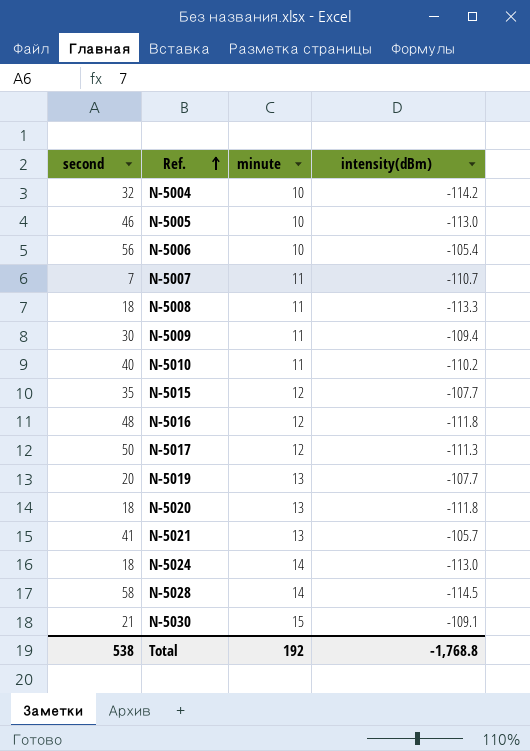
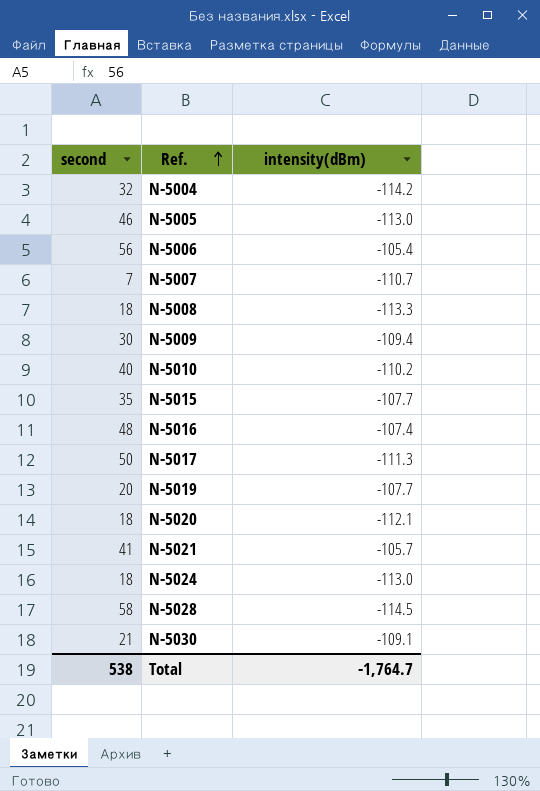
column minute | position: 3 -> none
N-5016 | intensity(dBm): -111.8 -> -107.4
N-5020 | intensity(dBm): -111.8 -> -112.1
Total | intensity(dBm): -1,768.8 -> -1,764.7

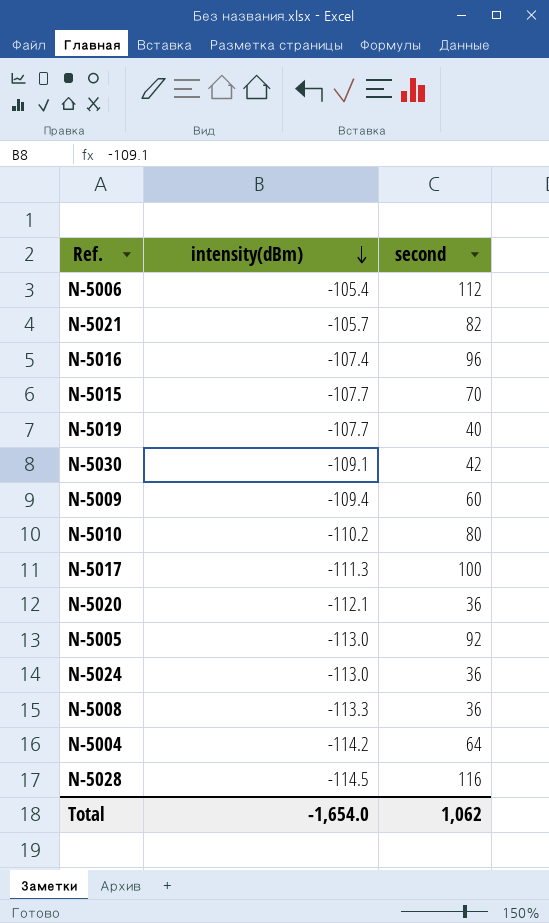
row order: Ref. ascending -> intensity(dBm) descending
column second | position: 1 -> 3
row N-5007: 7 | -110.7 -> none
N-5006 | second: 56 -> 112
N-5021 | second: 41 -> 82
N-5016 | second: 48 -> 96
N-5015 | second: 35 -> 70
N-5019 | second: 20 -> 40
N-5030 | second: 21 -> 42
N-5009 | second: 30 -> 60
N-5010 | second: 40 -> 80
N-5017 | second: 50 -> 100
N-5020 | second: 18 -> 36
N-5005 | second: 46 -> 92
N-5024 | second: 18 -> 36
N-5008 | second: 18 -> 36
N-5004 | second: 32 -> 64
N-5028 | second: 58 -> 116
Total | intensity(dBm): -1,764.7 -> -1,654.0
Total | second: 538 -> 1,062

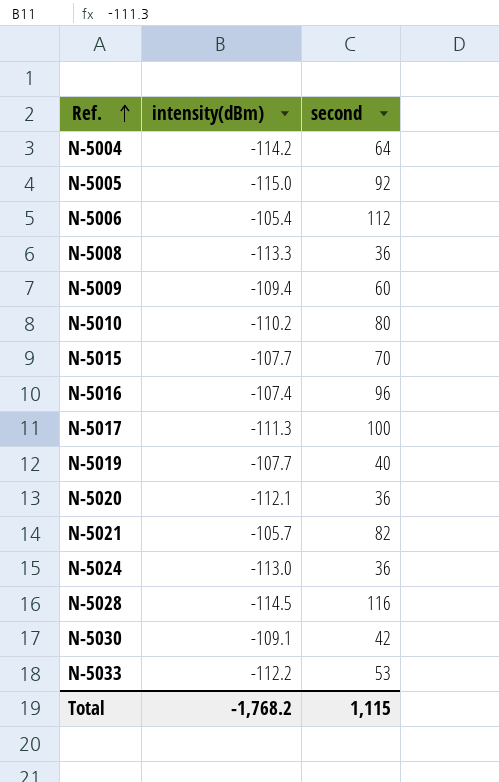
row order: intensity(dBm) descending -> Ref. ascending
N-5005 | intensity(dBm): -113.0 -> -115.0
row N-5033: none -> -112.2 | 53
Total | intensity(dBm): -1,654.0 -> -1,768.2
Total | second: 1,062 -> 1,115

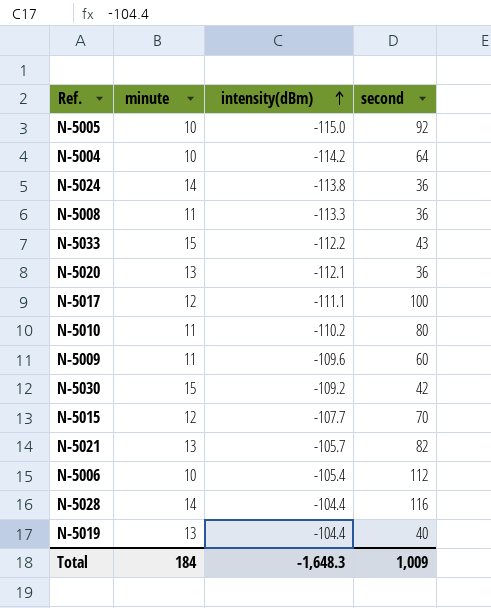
row order: Ref. ascending -> intensity(dBm) ascending
column minute | position: none -> 2
row N-5016: -107.4 | 96 -> none
N-5024 | intensity(dBm): -113.0 -> -113.8
N-5033 | second: 53 -> 43
N-5017 | intensity(dBm): -111.3 -> -111.1
N-5009 | intensity(dBm): -109.4 -> -109.6
N-5030 | intensity(dBm): -109.1 -> -109.2
N-5028 | intensity(dBm): -114.5 -> -104.4
N-5019 | intensity(dBm): -107.7 -> -104.4
Total | intensity(dBm): -1,768.2 -> -1,648.3
Total | second: 1,115 -> 1,009

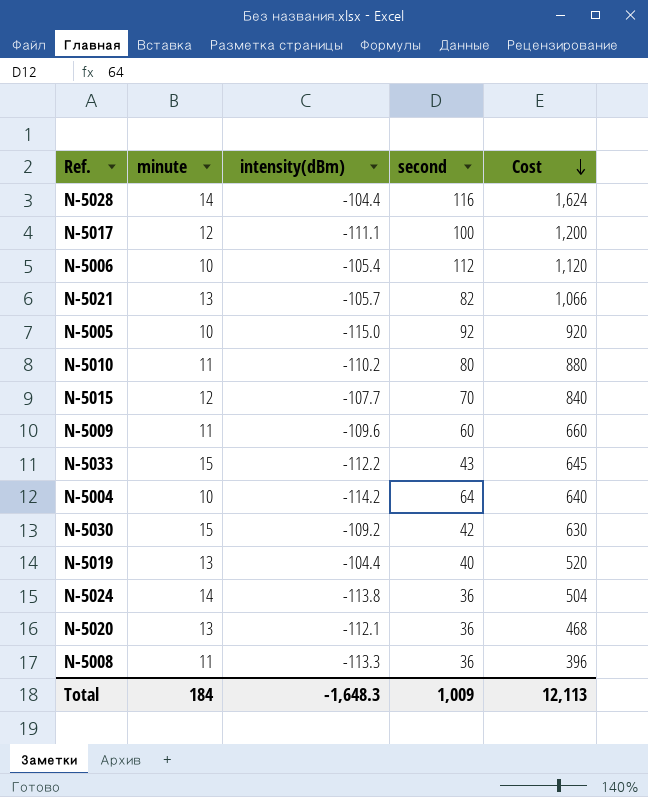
row order: intensity(dBm) ascending -> Cost descending
column Cost | formula: none -> [minute] * [second]

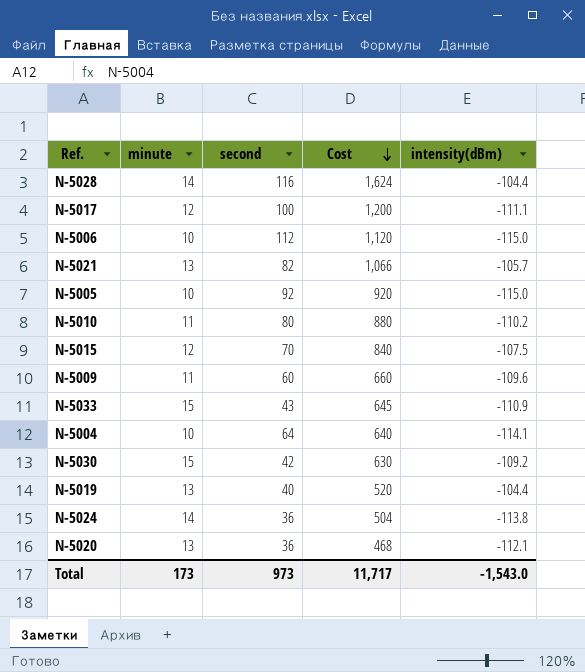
column intensity(dBm) | position: 3 -> 5
row N-5008: 11 | -113.3 | 36 | 396 -> none
N-5006 | intensity(dBm): -105.4 -> -115.0
N-5015 | intensity(dBm): -107.7 -> -107.5
N-5033 | intensity(dBm): -112.2 -> -110.9
N-5004 | intensity(dBm): -114.2 -> -114.1
Total | minute: 184 -> 173
Total | second: 1,009 -> 973
Total | Cost: 12,113 -> 11,717
Total | intensity(dBm): -1,648.3 -> -1,543.0

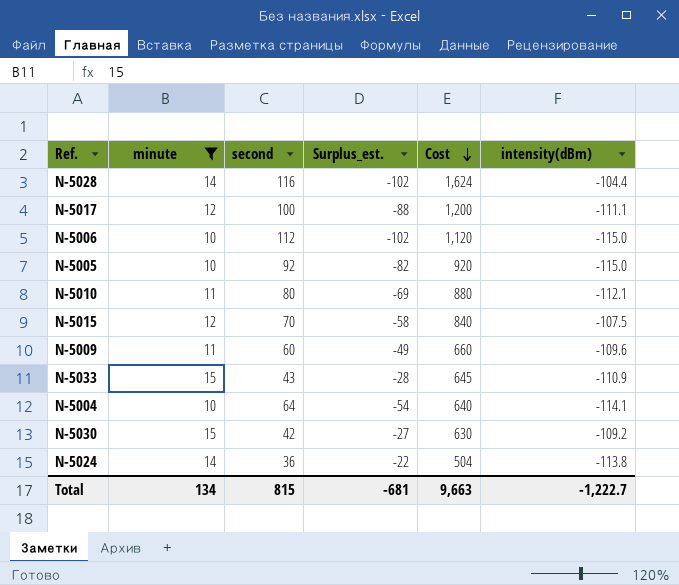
filter: none -> minute != 13
column Surplus_est. | formula: none -> [minute] - [second]
N-5010 | intensity(dBm): -110.2 -> -112.1
Total | minute: 173 -> 134
Total | second: 973 -> 815
Total | Cost: 11,717 -> 9,663
Total | intensity(dBm): -1,543.0 -> -1,222.7

